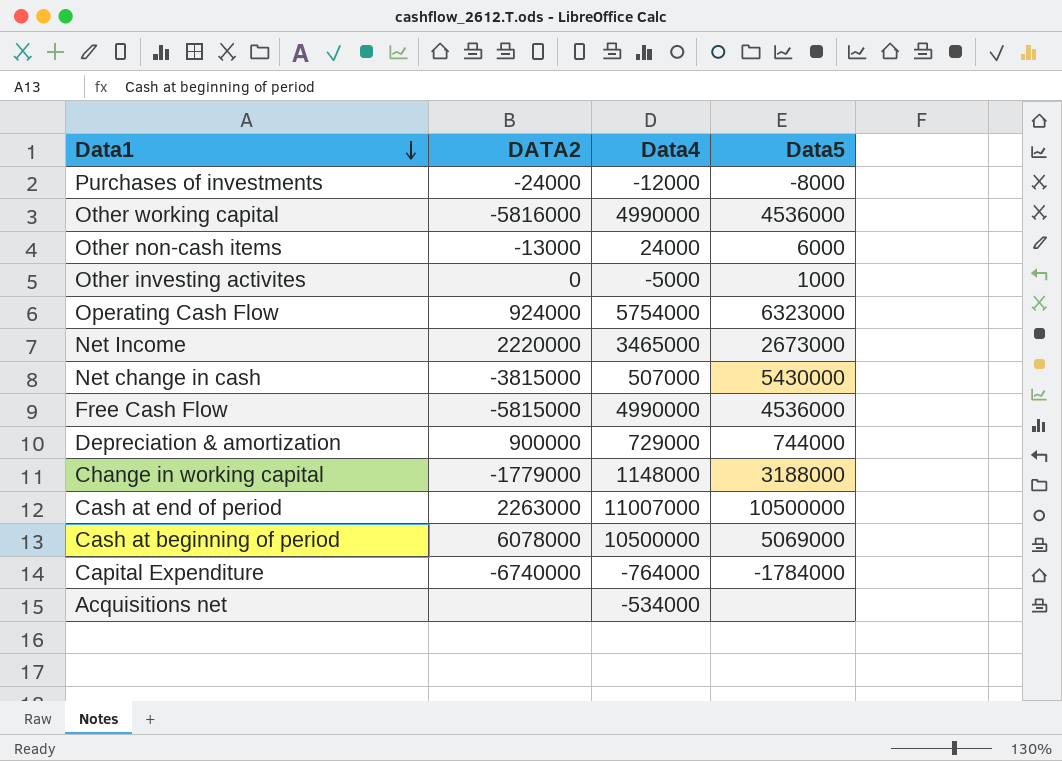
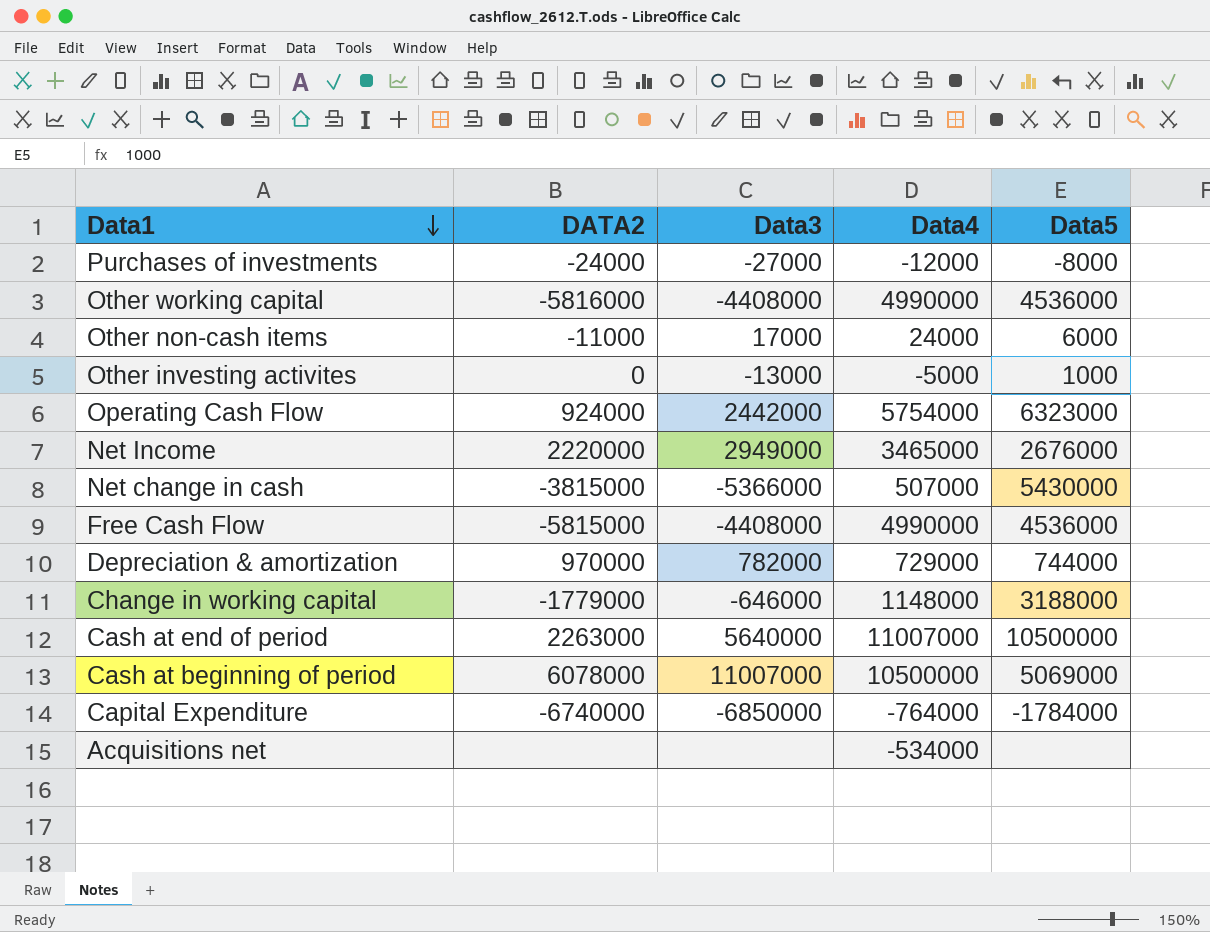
column Data3 | position: none -> 3
Other non-cash items | DATA2: -13000 -> -11000
Net Income | Data5: 2673000 -> 2676000
Depreciation & amortization | DATA2: 900000 -> 970000

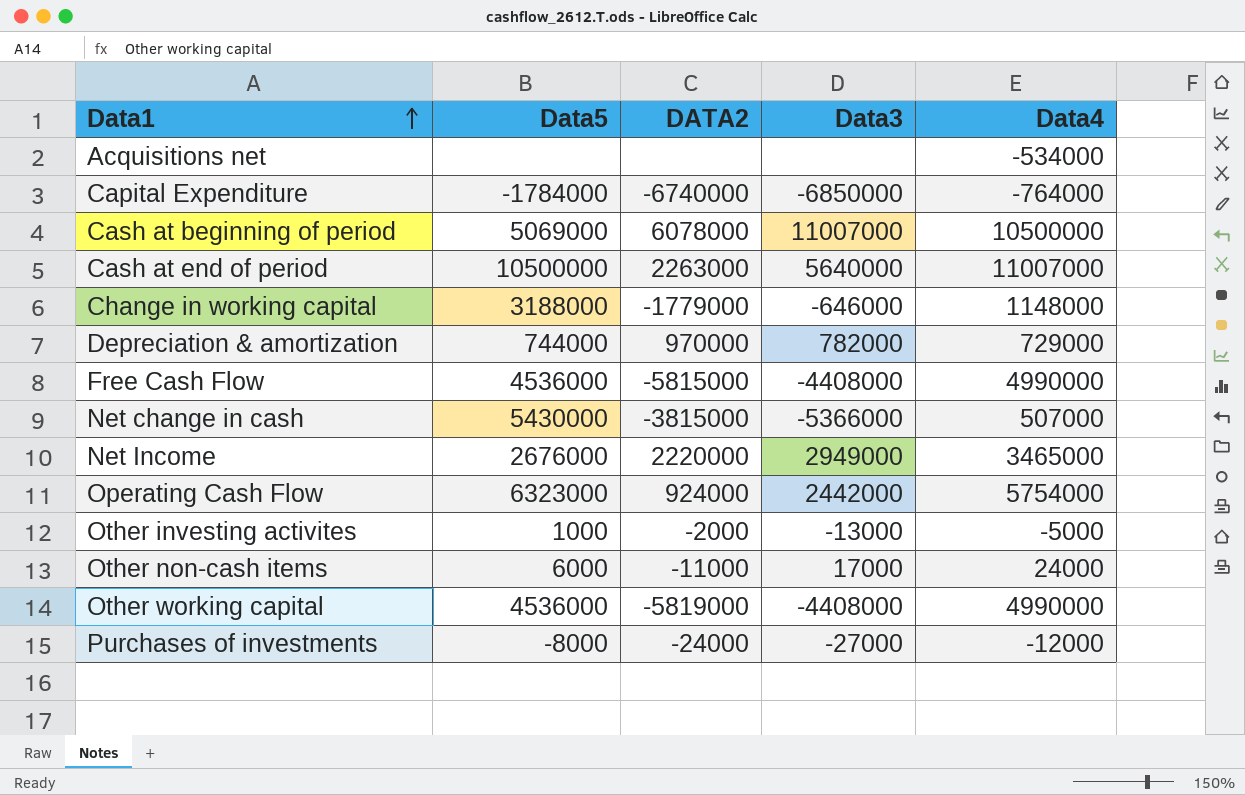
row order: Data1 descending -> Data1 ascending
column Data5 | position: 5 -> 2
Other investing activites | DATA2: 0 -> -2000
Other working capital | DATA2: -5816000 -> -5819000

